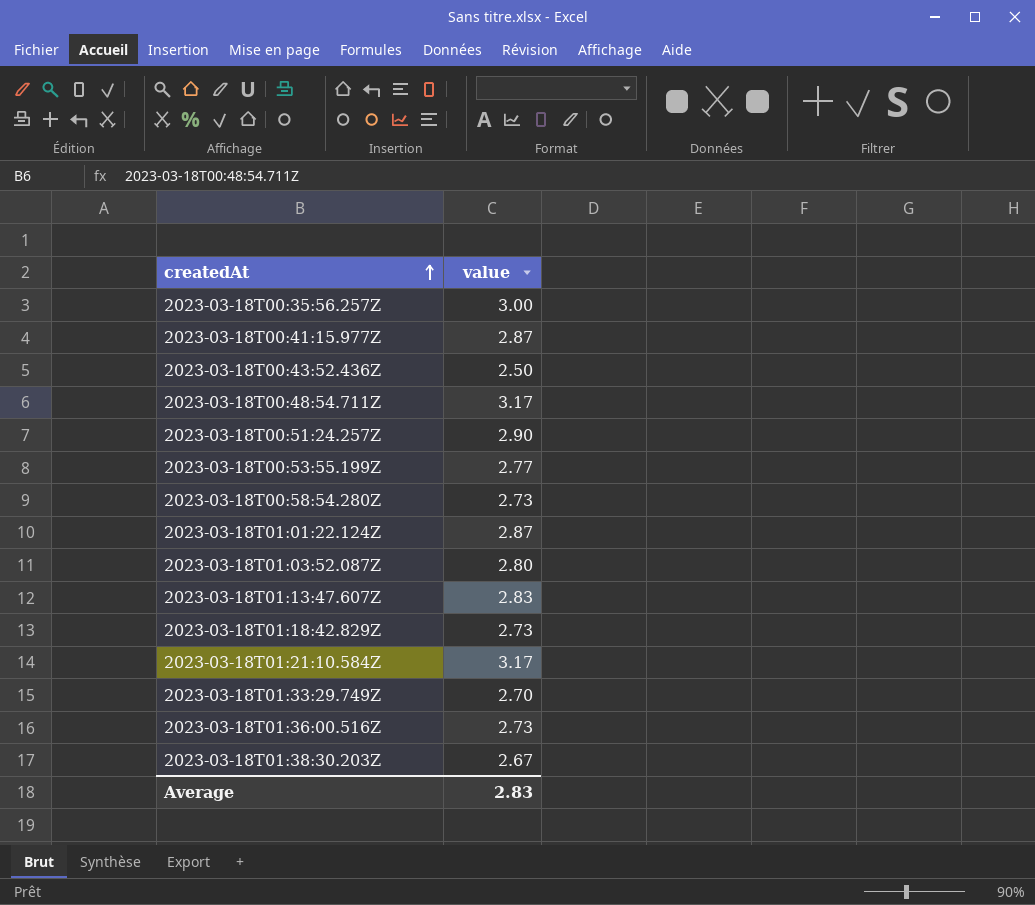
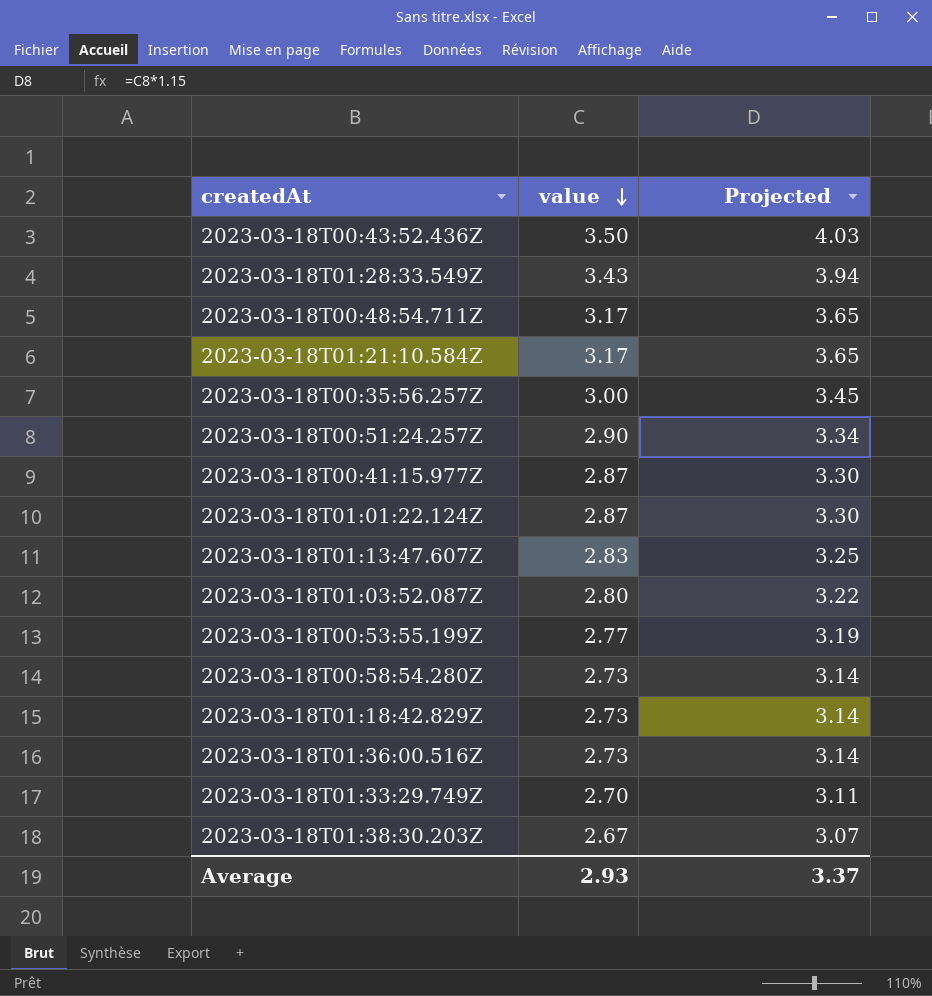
row order: createdAt ascending -> value descending
column Projected | formula: none -> [value] * 1.15
2023-03-18T00:43:52.436Z | value: 2.50 -> 3.50
row 2023-03-18T01:28:33.549Z: none -> 3.43 | 3.94
Average | value: 2.83 -> 2.93

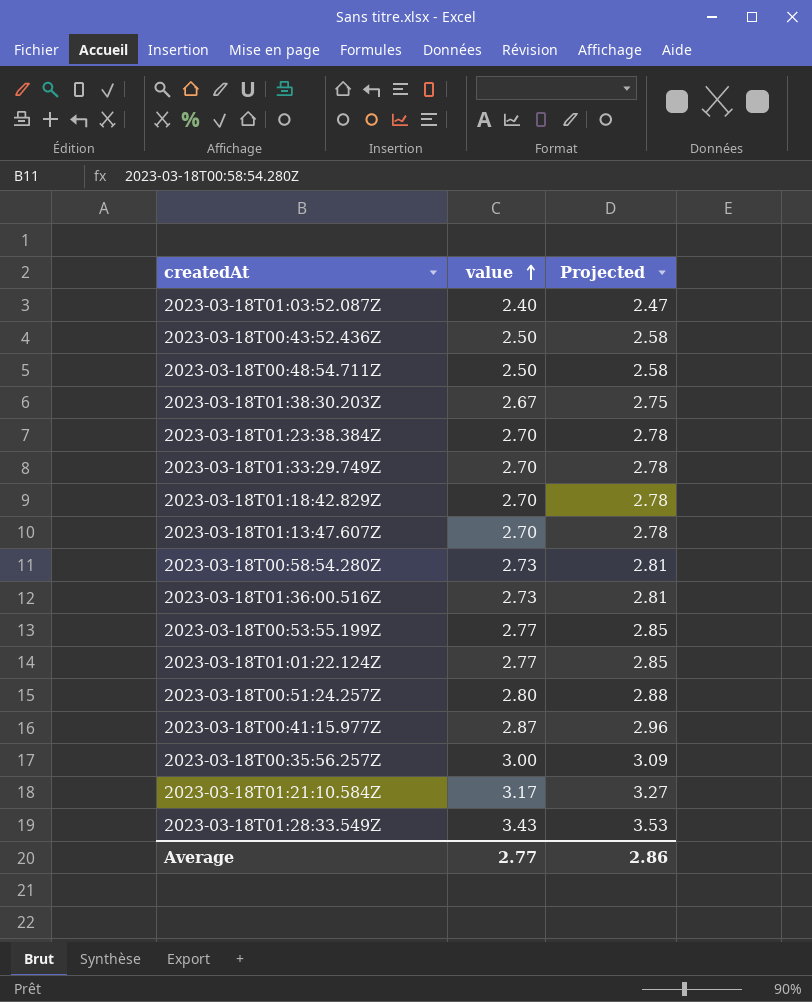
row order: value descending -> value ascending
column Projected | formula: [value] * 1.15 -> [value] * 1.03
2023-03-18T01:03:52.087Z | value: 2.80 -> 2.40
2023-03-18T00:43:52.436Z | value: 3.50 -> 2.50
2023-03-18T00:48:54.711Z | value: 3.17 -> 2.50
row 2023-03-18T01:23:38.384Z: none -> 2.70 | 2.78
2023-03-18T01:18:42.829Z | value: 2.73 -> 2.70
2023-03-18T01:13:47.607Z | value: 2.83 -> 2.70
2023-03-18T01:01:22.124Z | value: 2.87 -> 2.77
2023-03-18T00:51:24.257Z | value: 2.90 -> 2.80
Average | value: 2.93 -> 2.77
Average | Projected: 3.37 -> 2.86

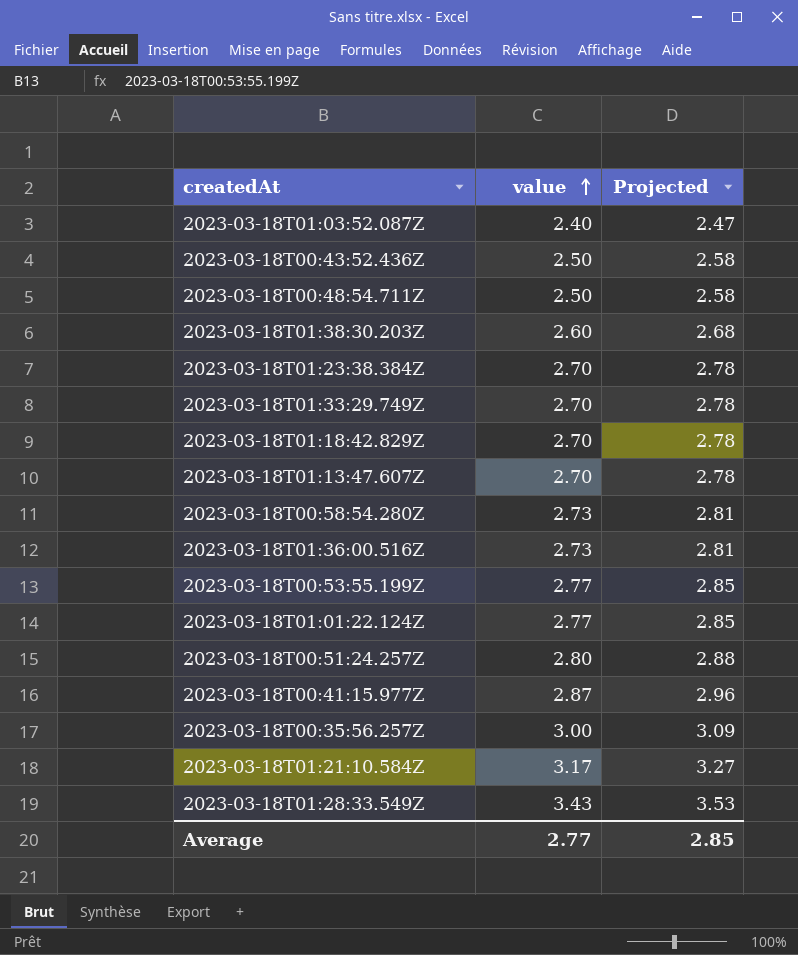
2023-03-18T01:38:30.203Z | value: 2.67 -> 2.60
2023-03-18T01:38:30.203Z | Projected: 2.75 -> 2.68
Average | Projected: 2.86 -> 2.85

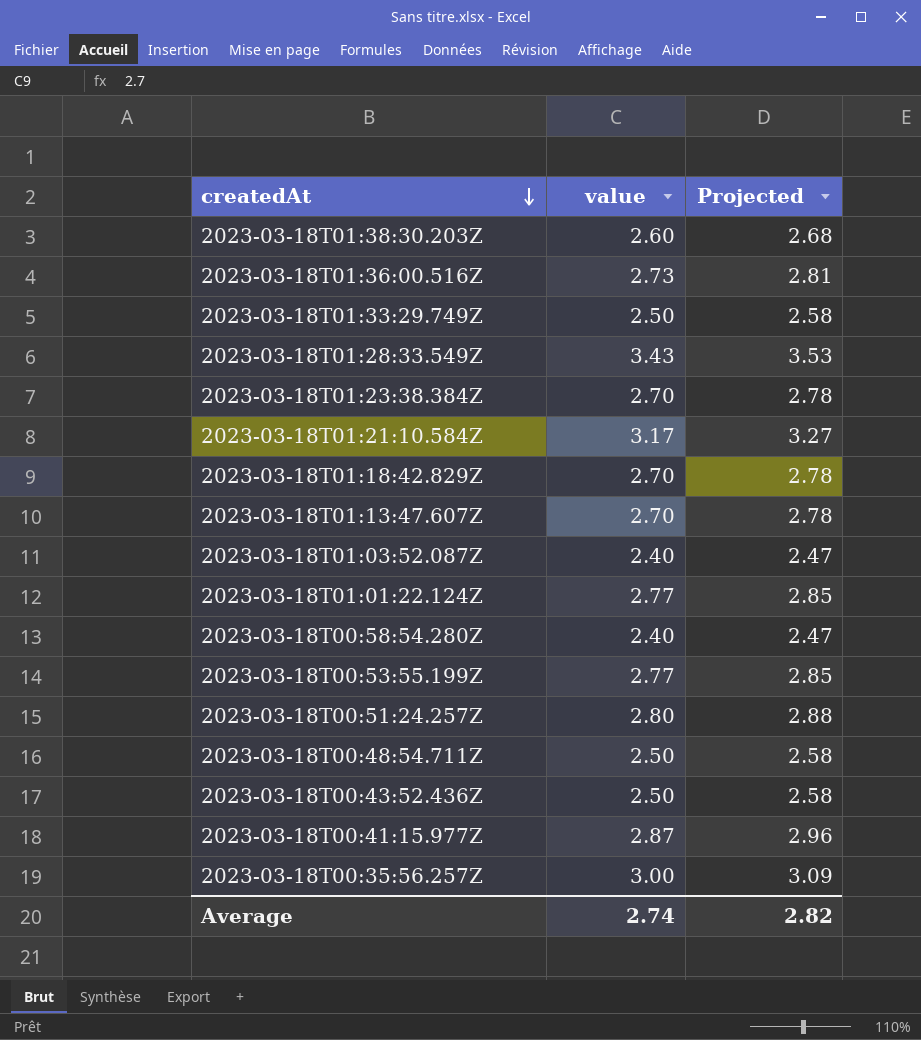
row order: value ascending -> createdAt descending
2023-03-18T01:33:29.749Z | value: 2.70 -> 2.50
2023-03-18T01:33:29.749Z | Projected: 2.78 -> 2.58
2023-03-18T00:58:54.280Z | value: 2.73 -> 2.40
2023-03-18T00:58:54.280Z | Projected: 2.81 -> 2.47
Average | value: 2.77 -> 2.74
Average | Projected: 2.85 -> 2.82

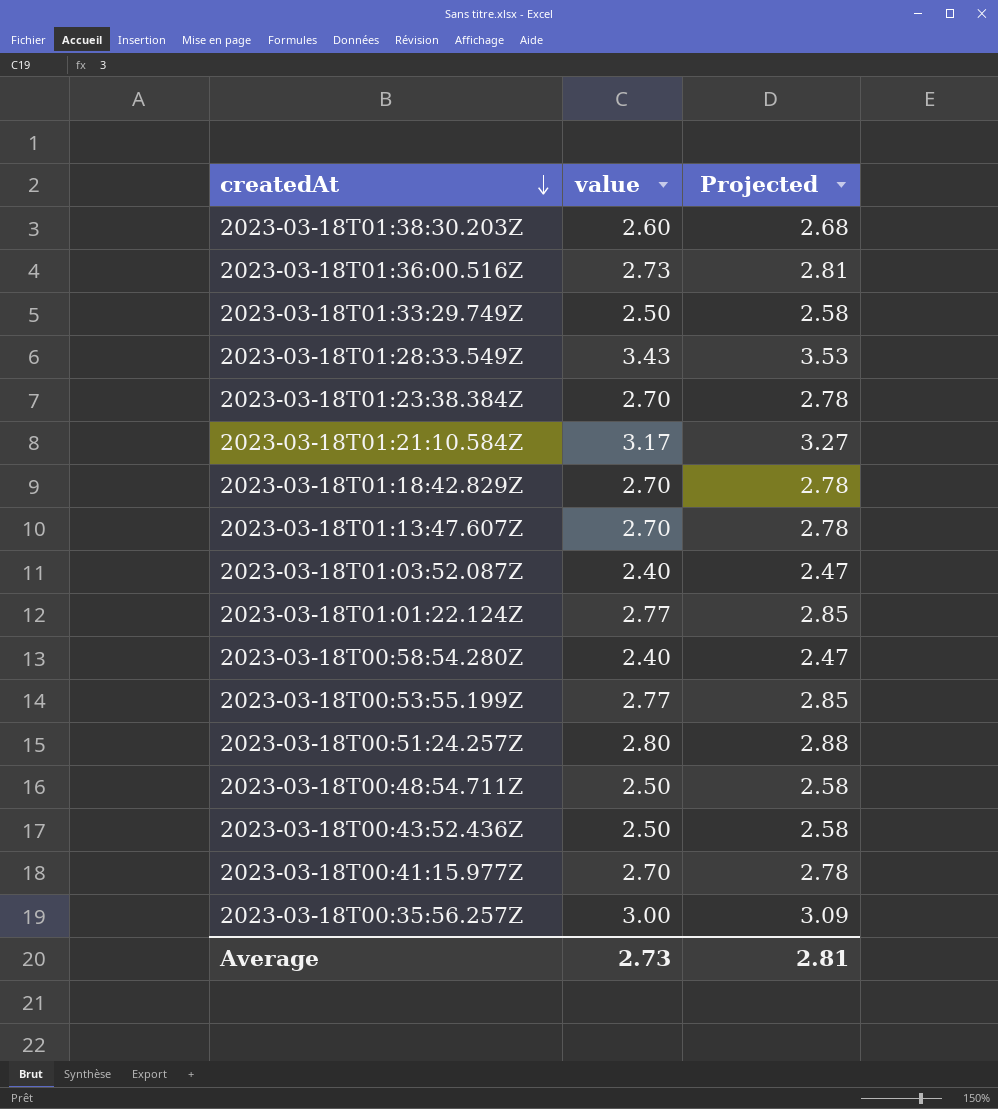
2023-03-18T00:41:15.977Z | value: 2.87 -> 2.70
2023-03-18T00:41:15.977Z | Projected: 2.96 -> 2.78
Average | value: 2.74 -> 2.73
Average | Projected: 2.82 -> 2.81

